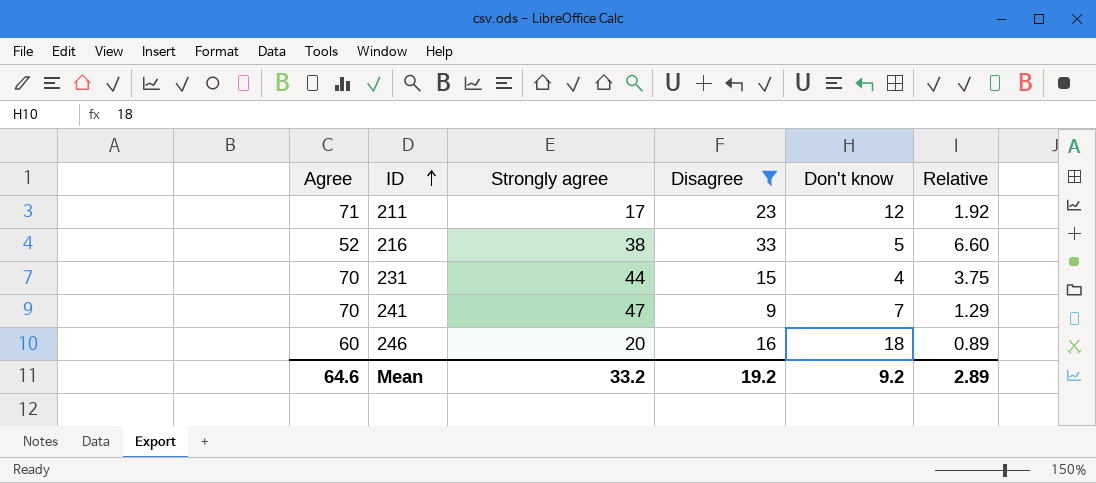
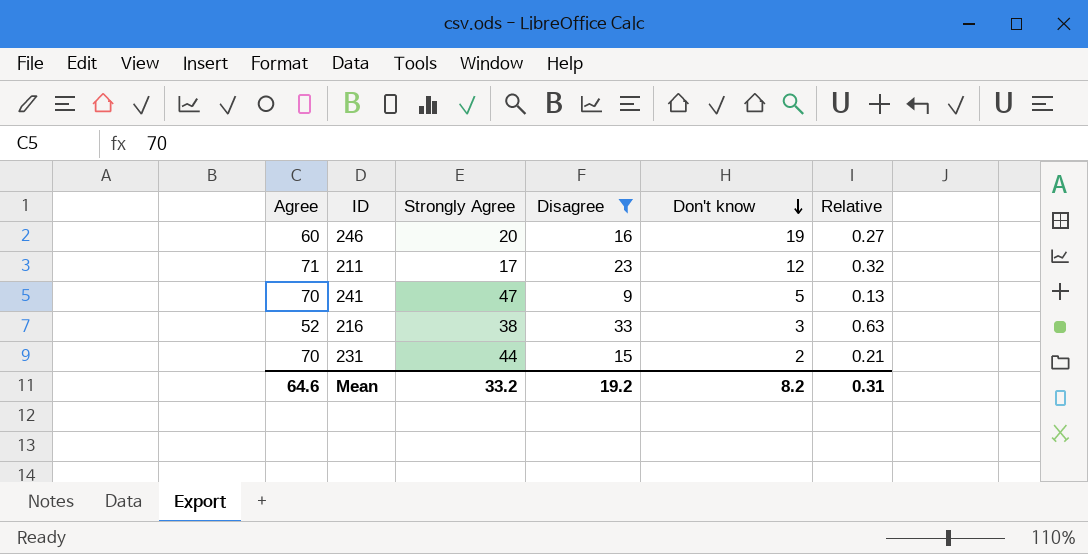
row order: ID ascending -> Don't know descending
column name: Strongly agree -> Strongly Agree
column Relative | formula: [Disagree] / [Don't know] -> [Disagree] / [Agree]
246 | Don't know: 18 -> 19
241 | Don't know: 7 -> 5
216 | Don't know: 5 -> 3
231 | Don't know: 4 -> 2
Mean | Don't know: 9.2 -> 8.2
Mean | Relative: 2.89 -> 0.31

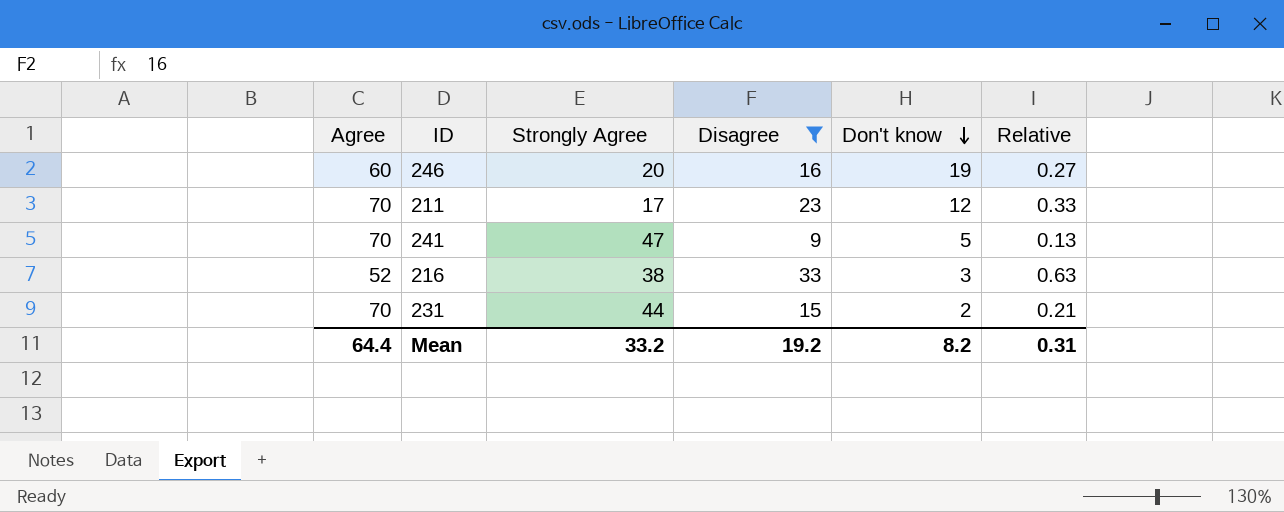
211 | Agree: 71 -> 70
211 | Relative: 0.32 -> 0.33
Mean | Agree: 64.6 -> 64.4

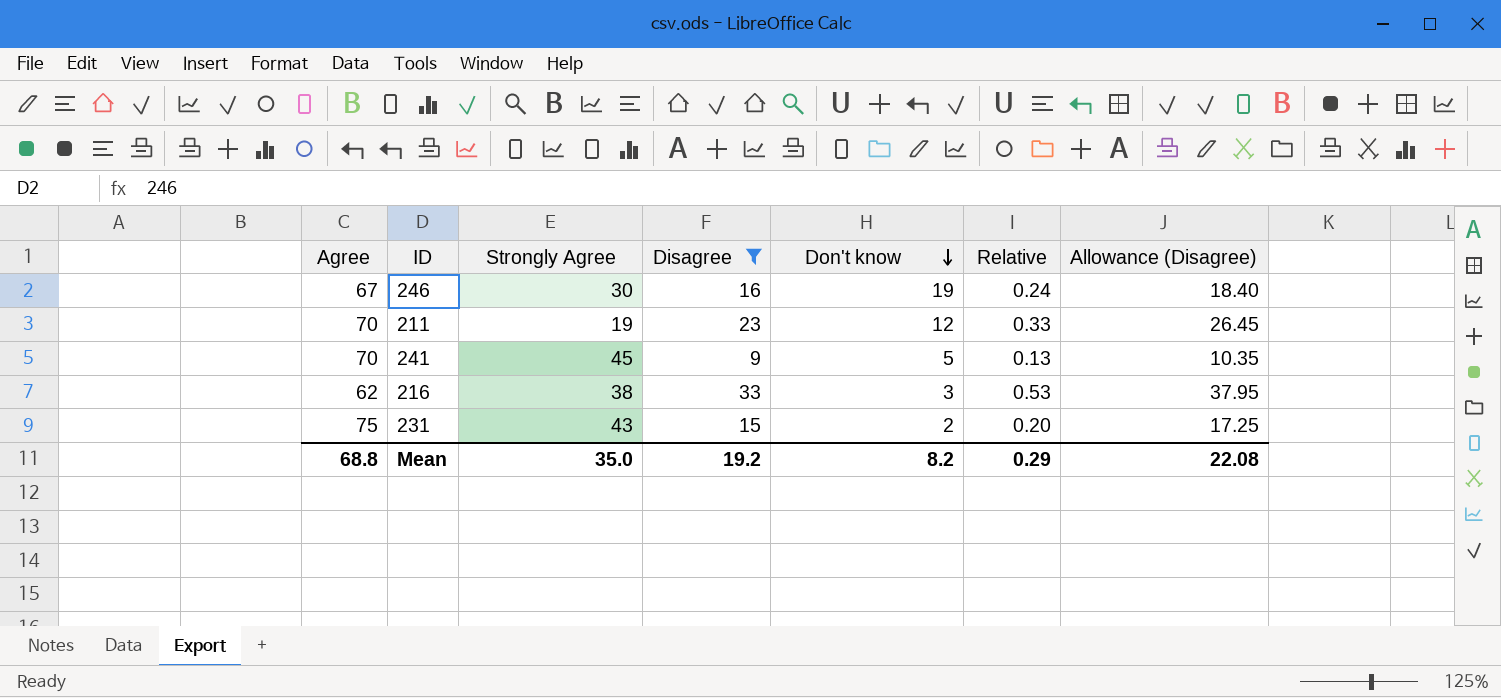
column Allowance (Disagree) | formula: none -> [Disagree] * 1.15
246 | Agree: 60 -> 67
246 | Strongly Agree: 20 -> 30
246 | Relative: 0.27 -> 0.24
211 | Strongly Agree: 17 -> 19
241 | Strongly Agree: 47 -> 45
216 | Agree: 52 -> 62
216 | Relative: 0.63 -> 0.53
231 | Agree: 70 -> 75
231 | Strongly Agree: 44 -> 43
231 | Relative: 0.21 -> 0.20
Mean | Agree: 64.4 -> 68.8
Mean | Strongly Agree: 33.2 -> 35.0
Mean | Relative: 0.31 -> 0.29

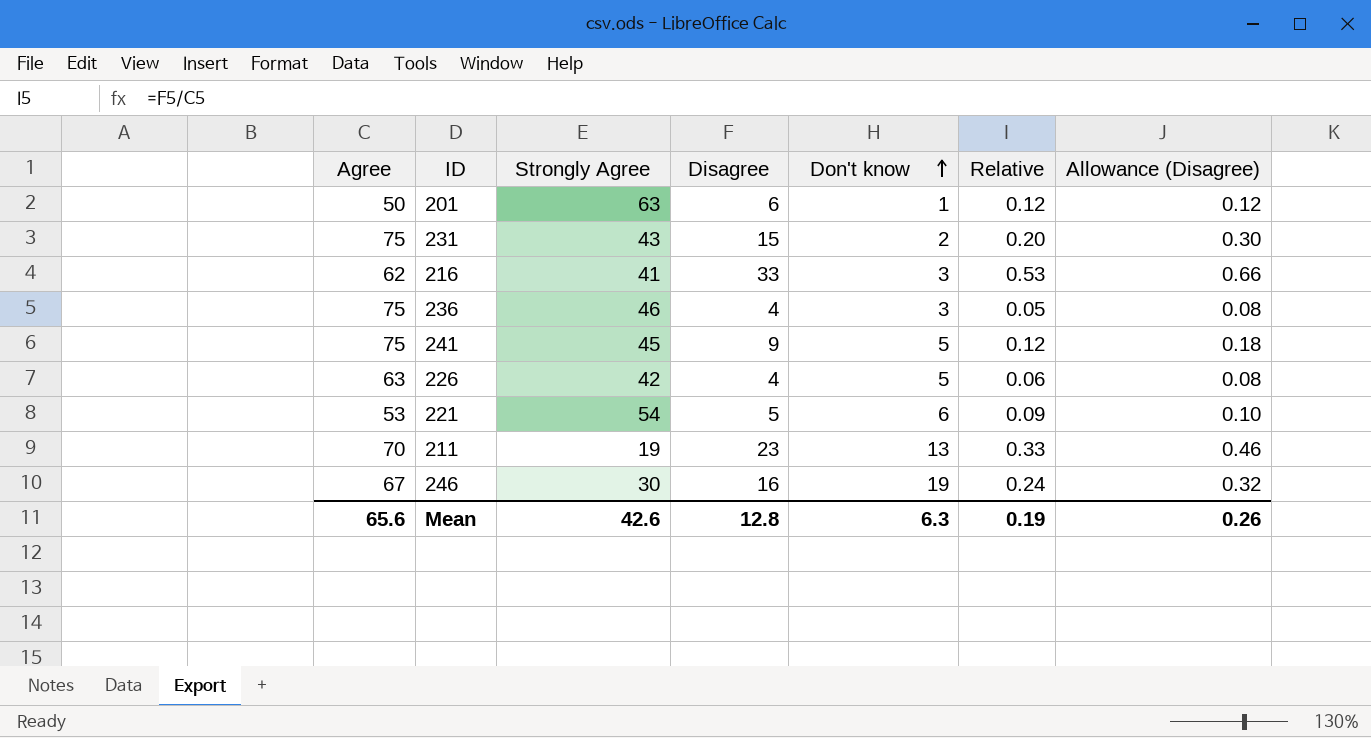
filter: Disagree >= 9 -> none
row order: Don't know descending -> Don't know ascending
column Allowance (Disagree) | formula: [Disagree] * 1.15 -> [Disagree] * 0.02
216 | Strongly Agree: 38 -> 41
241 | Agree: 70 -> 75
241 | Relative: 0.13 -> 0.12
211 | Don't know: 12 -> 13
Mean | Agree: 68.8 -> 65.6
Mean | Strongly Agree: 35.0 -> 42.6
Mean | Disagree: 19.2 -> 12.8
Mean | Don't know: 8.2 -> 6.3
Mean | Relative: 0.29 -> 0.19
Mean | Allowance (Disagree): 22.08 -> 0.26

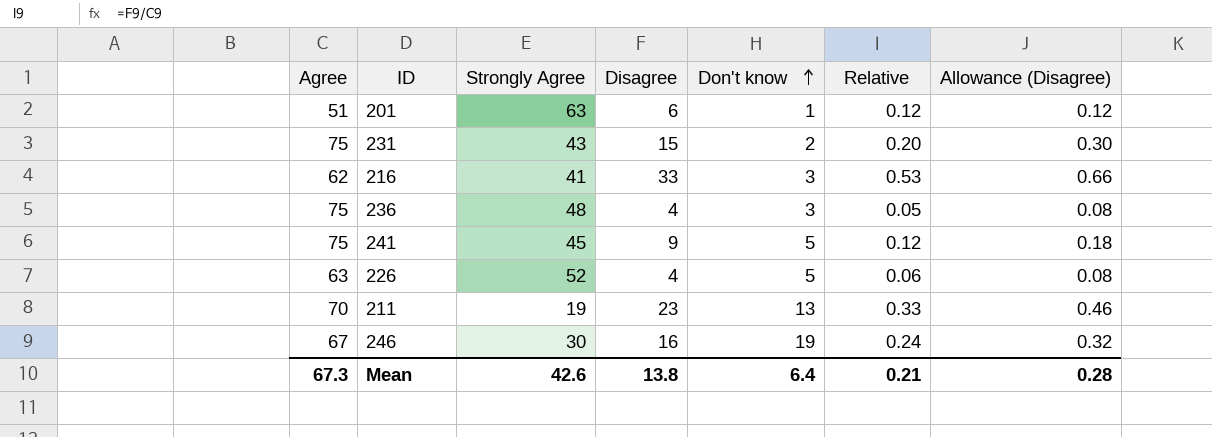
row 221: 53 | 54 | 5 | 6 | 0.09 | 0.10 -> none
201 | Agree: 50 -> 51
236 | Strongly Agree: 46 -> 48
226 | Strongly Agree: 42 -> 52
Mean | Agree: 65.6 -> 67.3
Mean | Disagree: 12.8 -> 13.8
Mean | Don't know: 6.3 -> 6.4
Mean | Relative: 0.19 -> 0.21
Mean | Allowance (Disagree): 0.26 -> 0.28

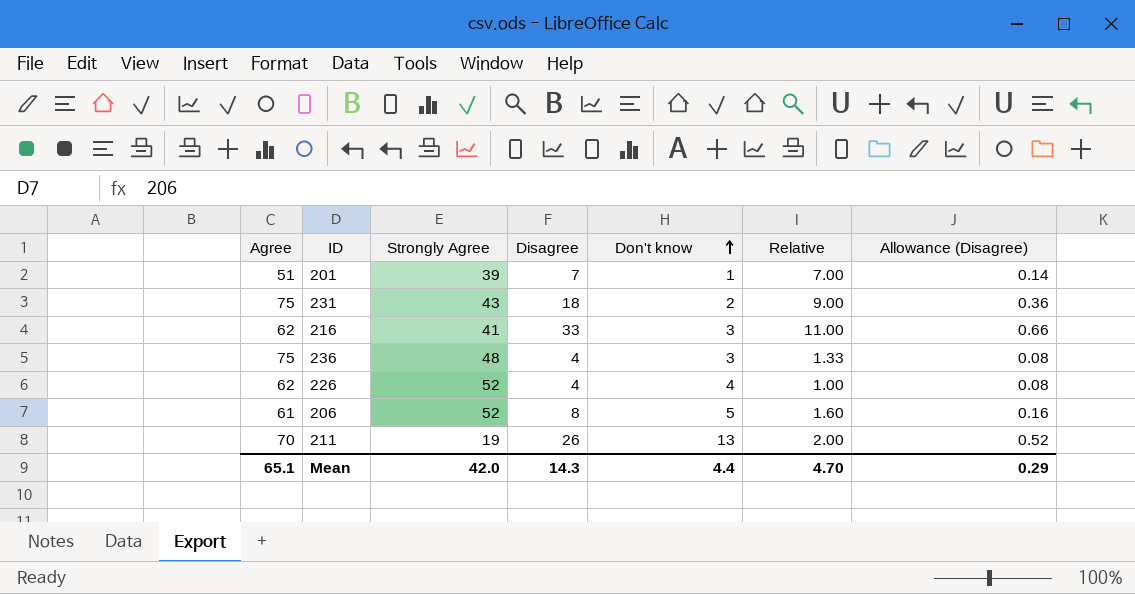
column Relative | formula: [Disagree] / [Agree] -> [Disagree] / [Don't know]
row 241: 75 | 45 | 9 | 5 | 0.12 | 0.18 -> none
row 246: 67 | 30 | 16 | 19 | 0.24 | 0.32 -> none
201 | Strongly Agree: 63 -> 39
201 | Disagree: 6 -> 7
201 | Allowance (Disagree): 0.12 -> 0.14
231 | Disagree: 15 -> 18
231 | Allowance (Disagree): 0.30 -> 0.36
226 | Agree: 63 -> 62
226 | Don't know: 5 -> 4
row 206: none -> 61 | 52 | 8 | 5 | 1.60 | 0.16
211 | Disagree: 23 -> 26
211 | Allowance (Disagree): 0.46 -> 0.52
Mean | Agree: 67.3 -> 65.1
Mean | Strongly Agree: 42.6 -> 42.0
Mean | Disagree: 13.8 -> 14.3
Mean | Don't know: 6.4 -> 4.4
Mean | Relative: 0.21 -> 4.70
Mean | Allowance (Disagree): 0.28 -> 0.29

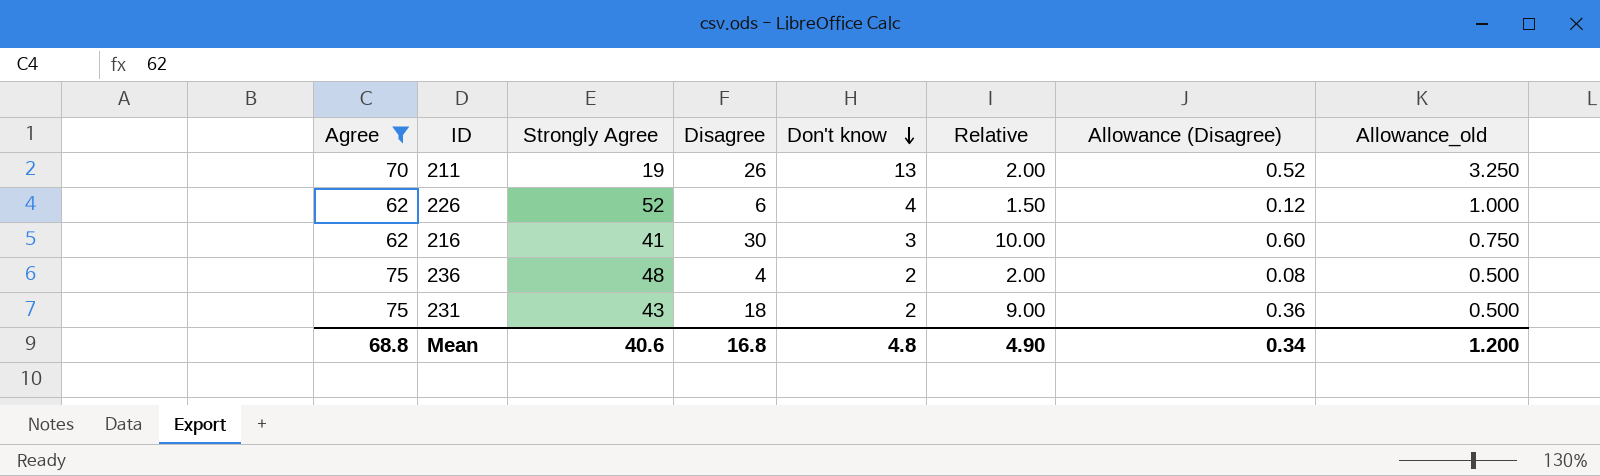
filter: none -> Agree >= 62
row order: Don't know ascending -> Don't know descending
column Allowance_old | formula: none -> [Don't know] * 0.25
226 | Disagree: 4 -> 6
226 | Relative: 1.00 -> 1.50
226 | Allowance (Disagree): 0.08 -> 0.12
216 | Disagree: 33 -> 30
216 | Relative: 11.00 -> 10.00
216 | Allowance (Disagree): 0.66 -> 0.60
236 | Don't know: 3 -> 2
236 | Relative: 1.33 -> 2.00
Mean | Agree: 65.1 -> 68.8
Mean | Strongly Agree: 42.0 -> 40.6
Mean | Disagree: 14.3 -> 16.8
Mean | Don't know: 4.4 -> 4.8
Mean | Relative: 4.70 -> 4.90
Mean | Allowance (Disagree): 0.29 -> 0.34

